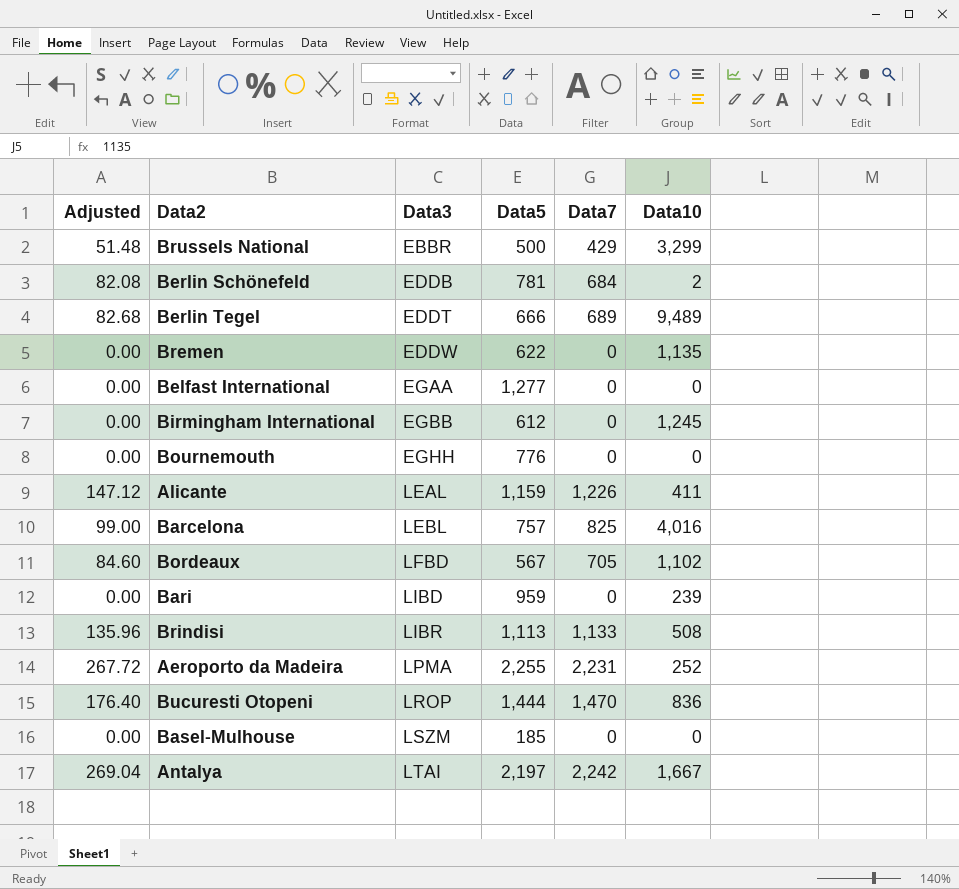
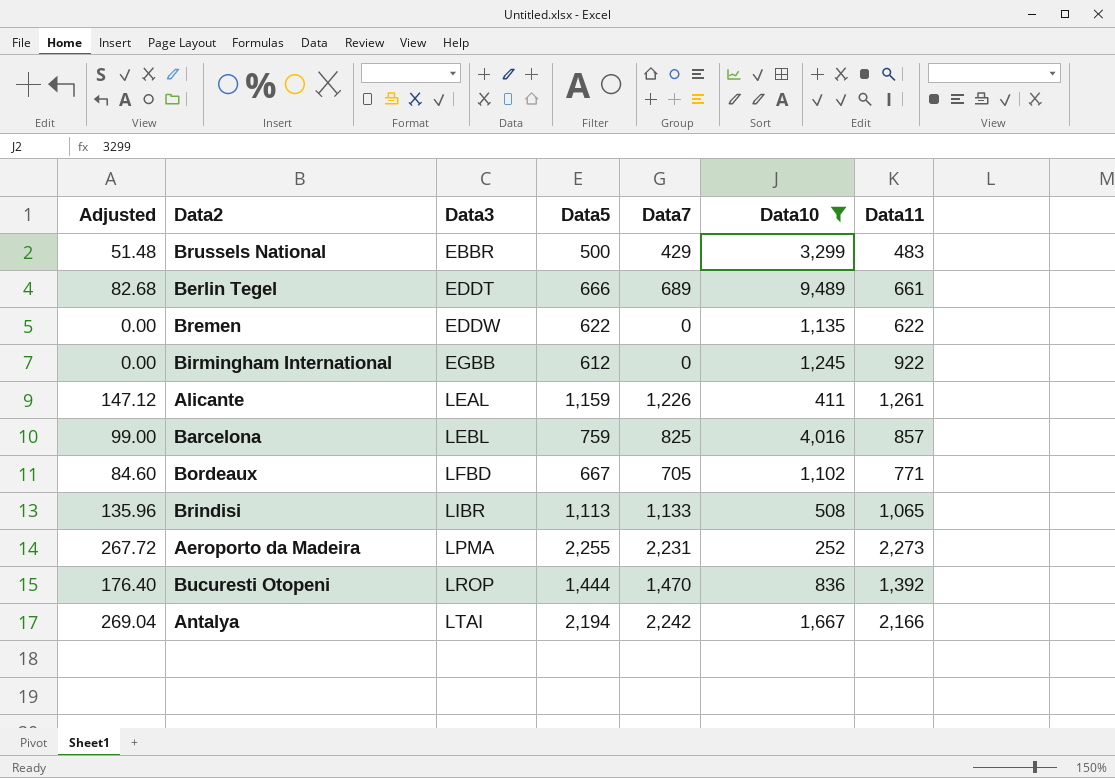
filter: none -> Data10 >= 252
column Data11 | position: none -> 7
Barcelona | Data5: 757 -> 759
Bordeaux | Data5: 567 -> 667
Antalya | Data5: 2,197 -> 2,194

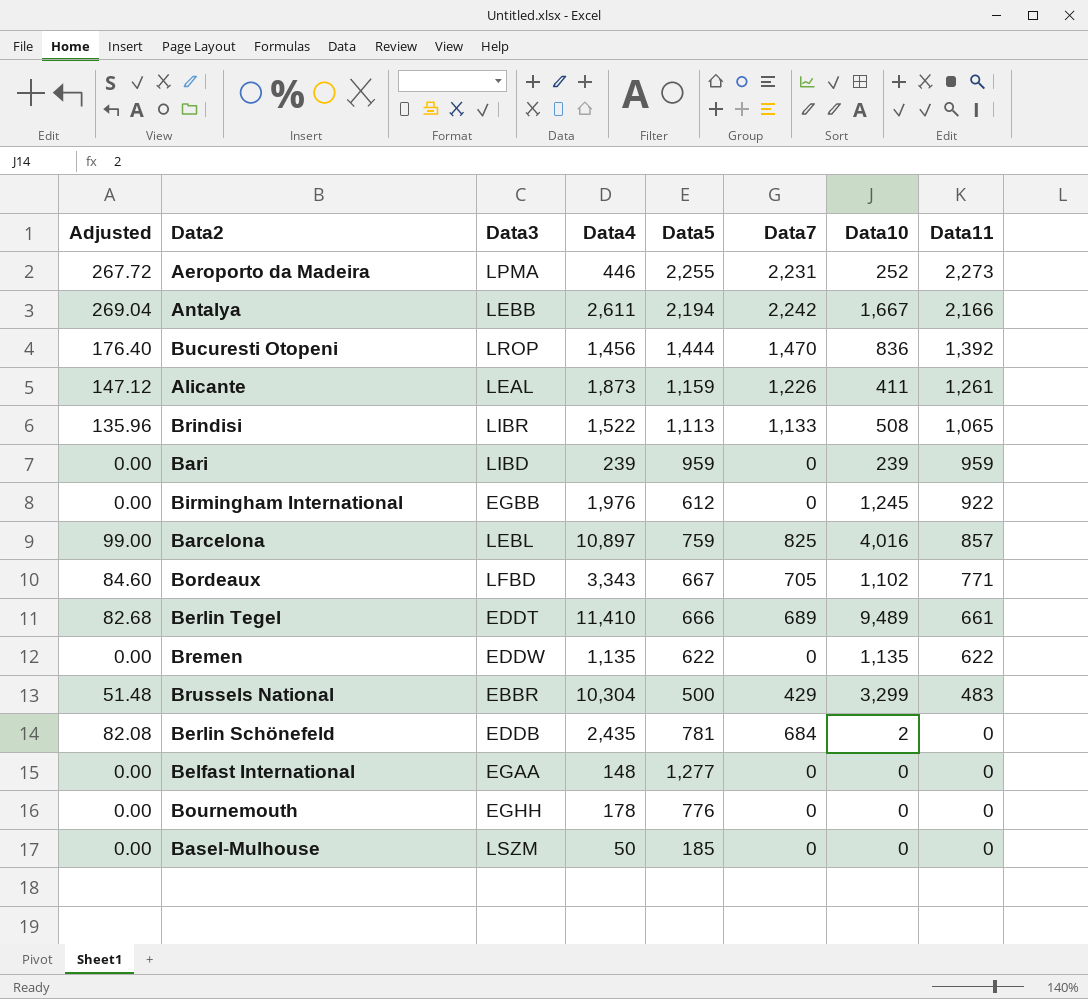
filter: Data10 >= 252 -> none
row order: Data3 ascending -> Data11 descending
column Data4 | position: none -> 4
Antalya | Data3: LTAI -> LEBB

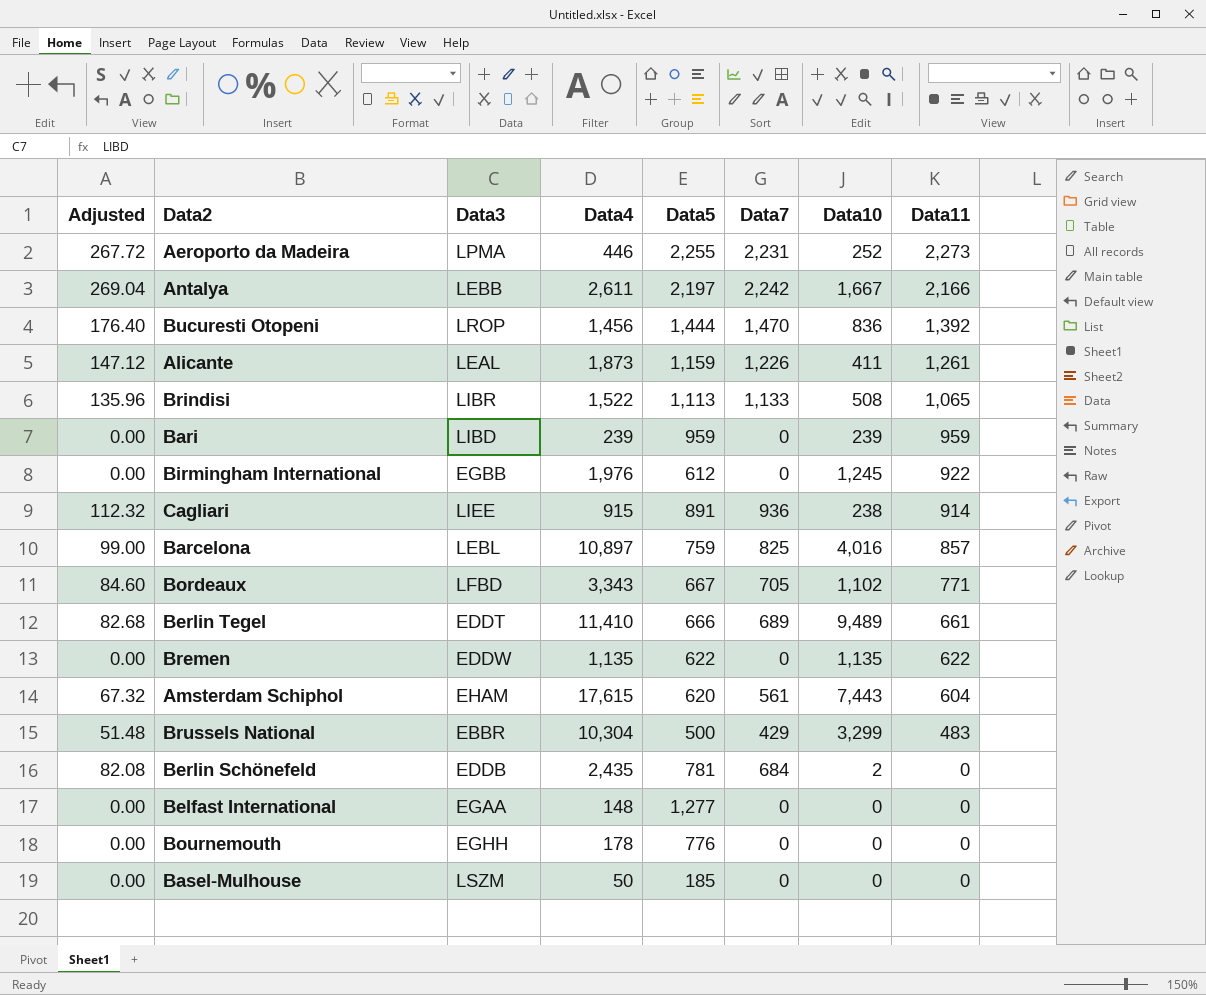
Antalya | Data5: 2,194 -> 2,197
row Cagliari: none -> 112.32 | LIEE | 915 | 891 | 936 | 238 | 914
row Amsterdam Schiphol: none -> 67.32 | EHAM | 17,615 | 620 | 561 | 7,443 | 604

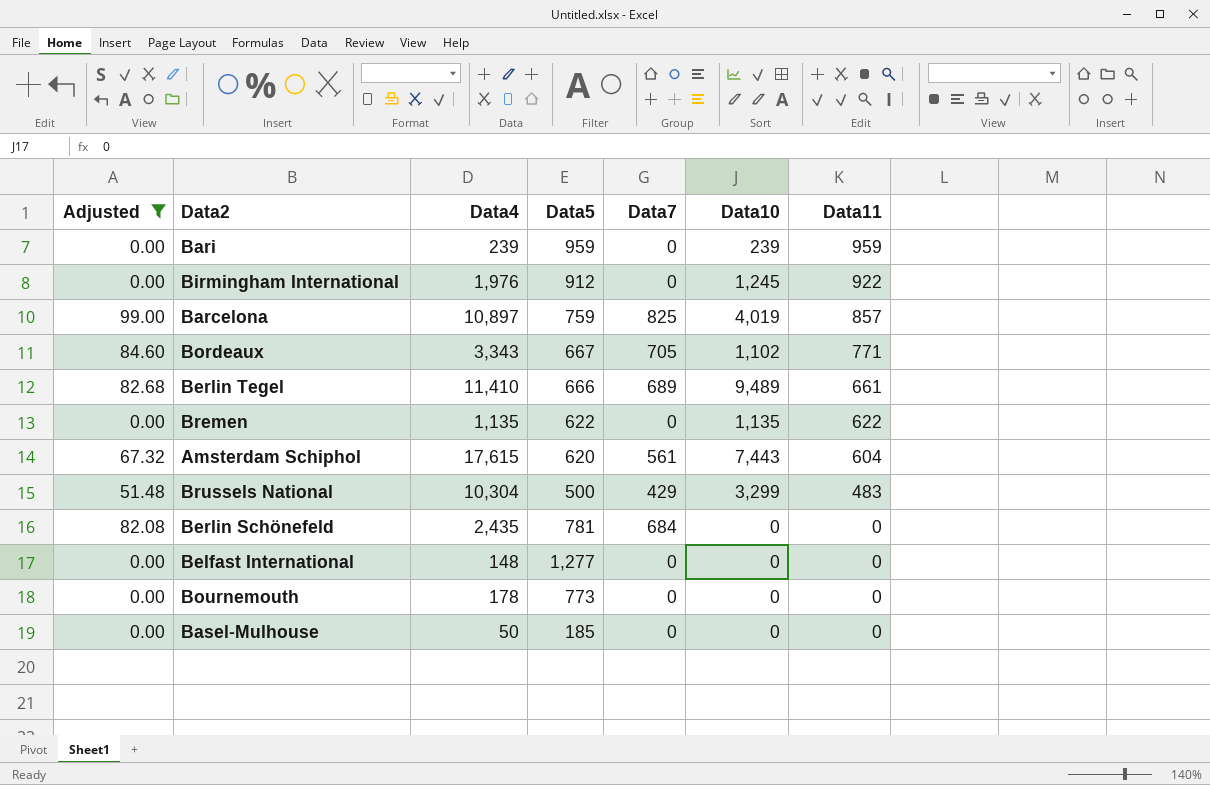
filter: none -> Adjusted <= 99.00
column Data3 | position: 3 -> none
Birmingham International | Data5: 612 -> 912
Barcelona | Data10: 4,016 -> 4,019
Berlin Schönefeld | Data10: 2 -> 0
Bournemouth | Data5: 776 -> 773

